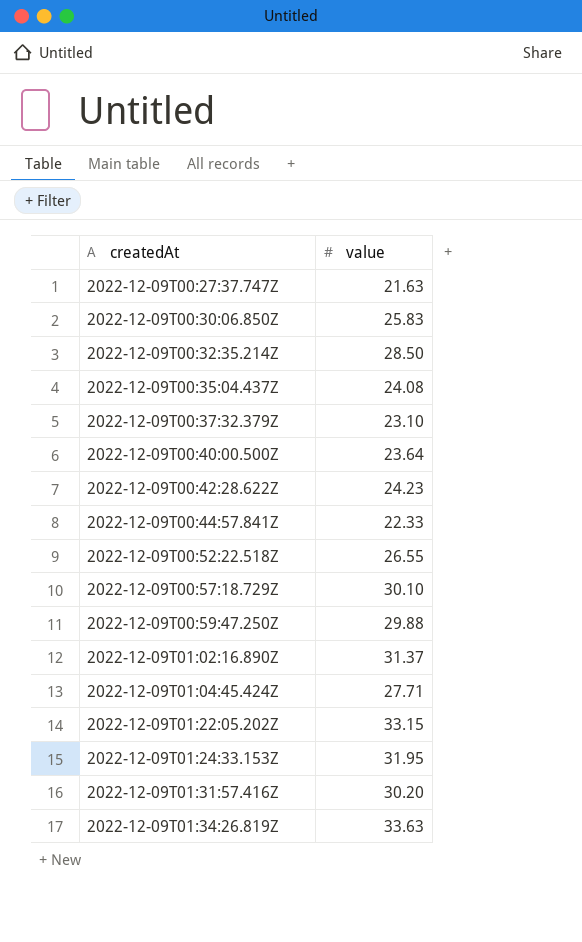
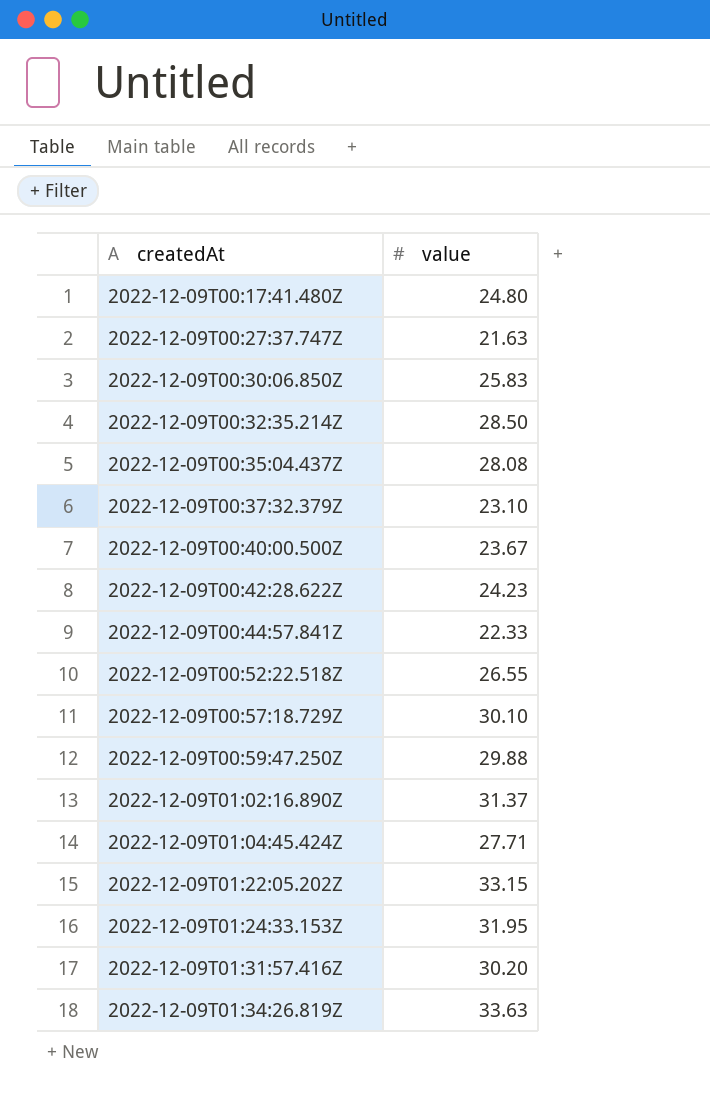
row 2022-12-09T00:17:41.480Z: none -> 24.80
2022-12-09T00:35:04.437Z | value: 24.08 -> 28.08
2022-12-09T00:40:00.500Z | value: 23.64 -> 23.67

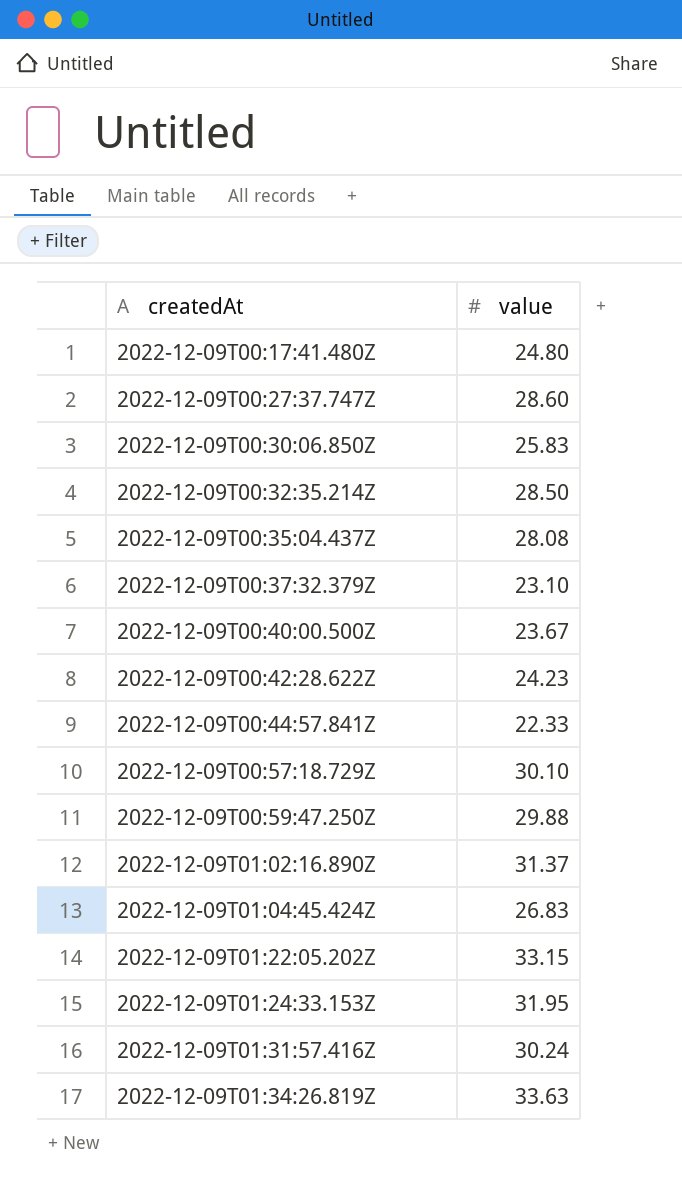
row 2022-12-09T00:52:22.518Z: 26.55 -> none
2022-12-09T00:27:37.747Z | value: 21.63 -> 28.60
2022-12-09T01:04:45.424Z | value: 27.71 -> 26.83
2022-12-09T01:31:57.416Z | value: 30.20 -> 30.24

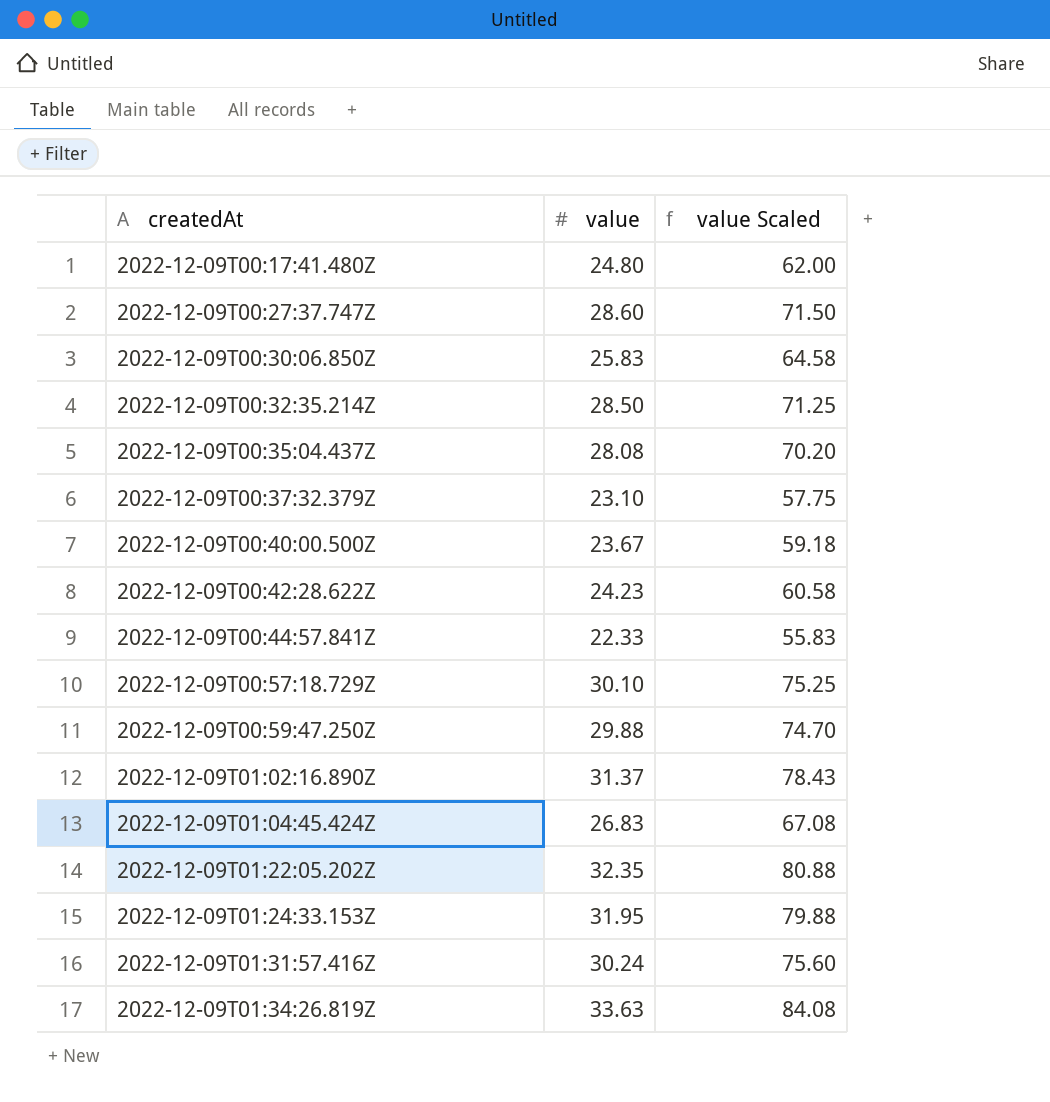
column value Scaled | formula: none -> [value] * 2.5
2022-12-09T01:22:05.202Z | value: 33.15 -> 32.35

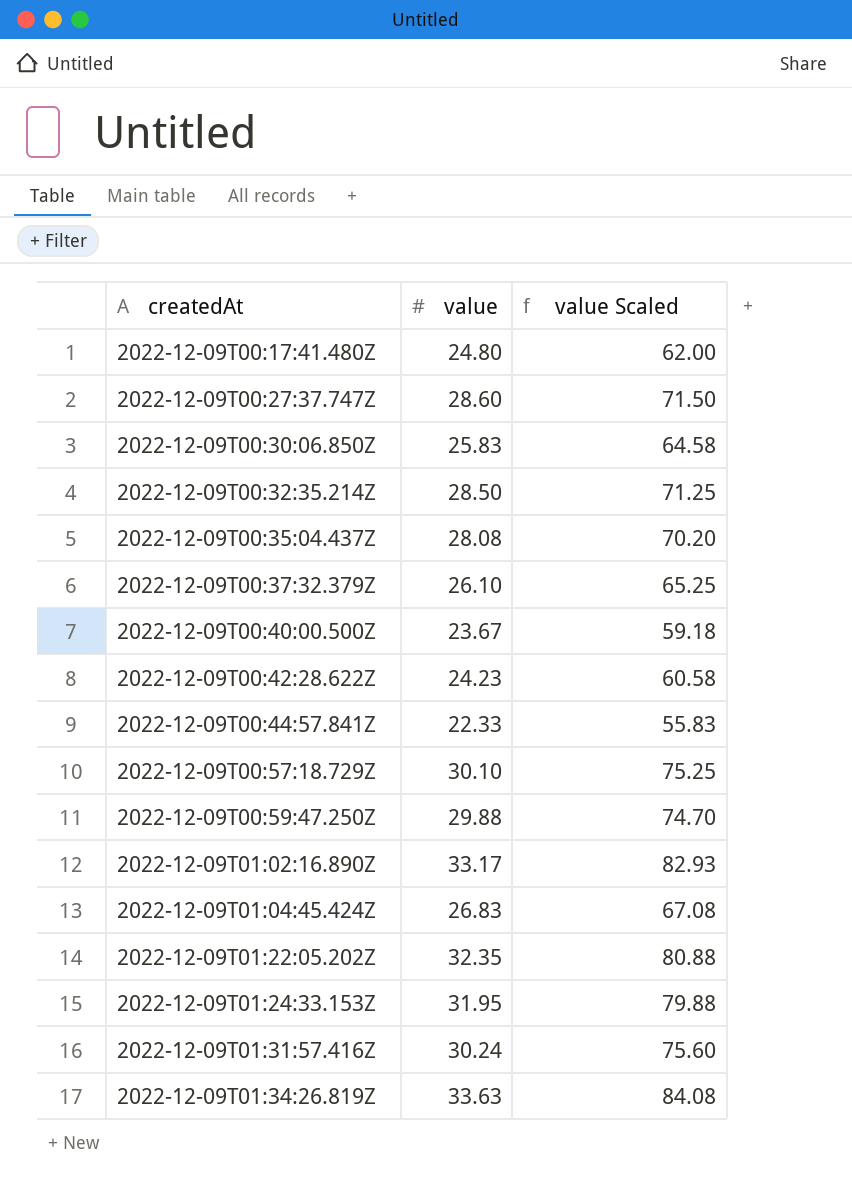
2022-12-09T00:37:32.379Z | value: 23.10 -> 26.10
2022-12-09T00:37:32.379Z | value Scaled: 57.75 -> 65.25
2022-12-09T01:02:16.890Z | value: 31.37 -> 33.17
2022-12-09T01:02:16.890Z | value Scaled: 78.43 -> 82.93

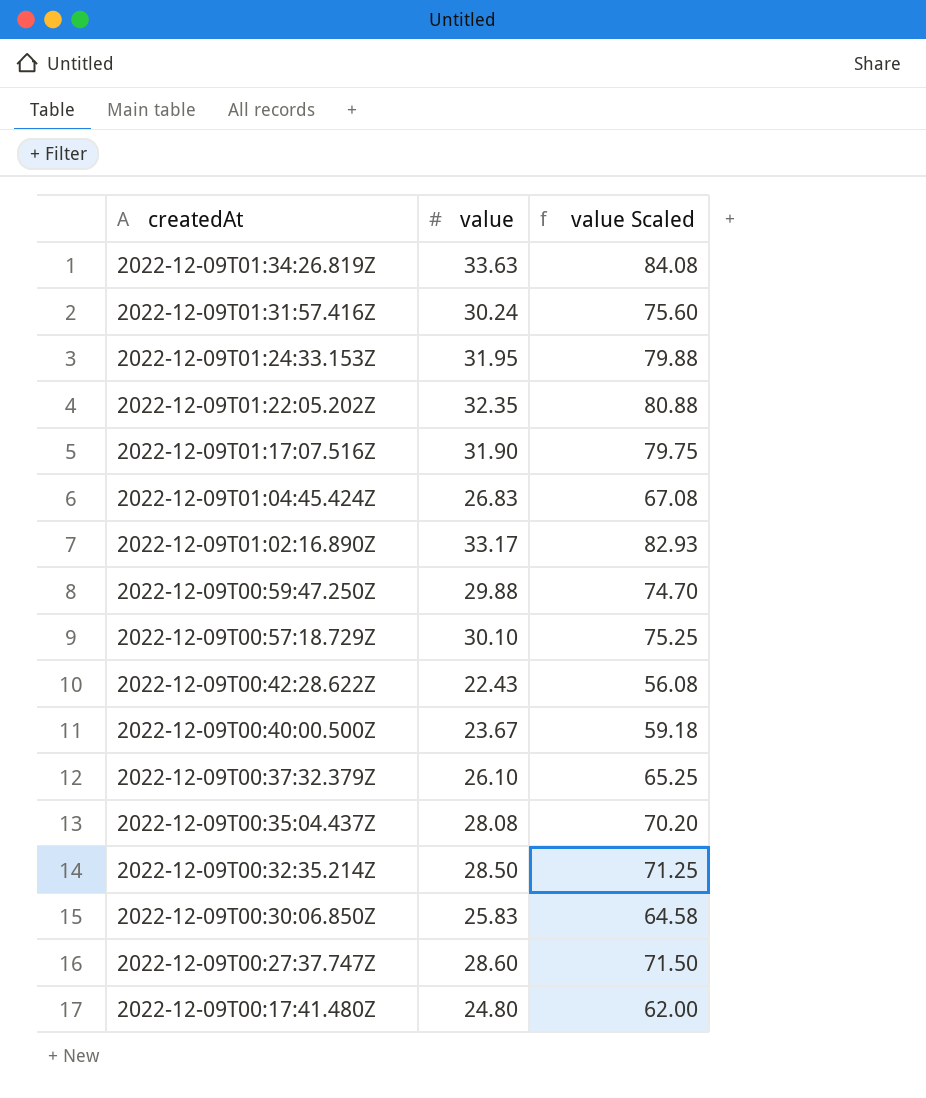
row order: createdAt ascending -> createdAt descending
row 2022-12-09T00:44:57.841Z: 22.33 | 55.83 -> none
row 2022-12-09T01:17:07.516Z: none -> 31.90 | 79.75
2022-12-09T00:42:28.622Z | value: 24.23 -> 22.43
2022-12-09T00:42:28.622Z | value Scaled: 60.58 -> 56.08

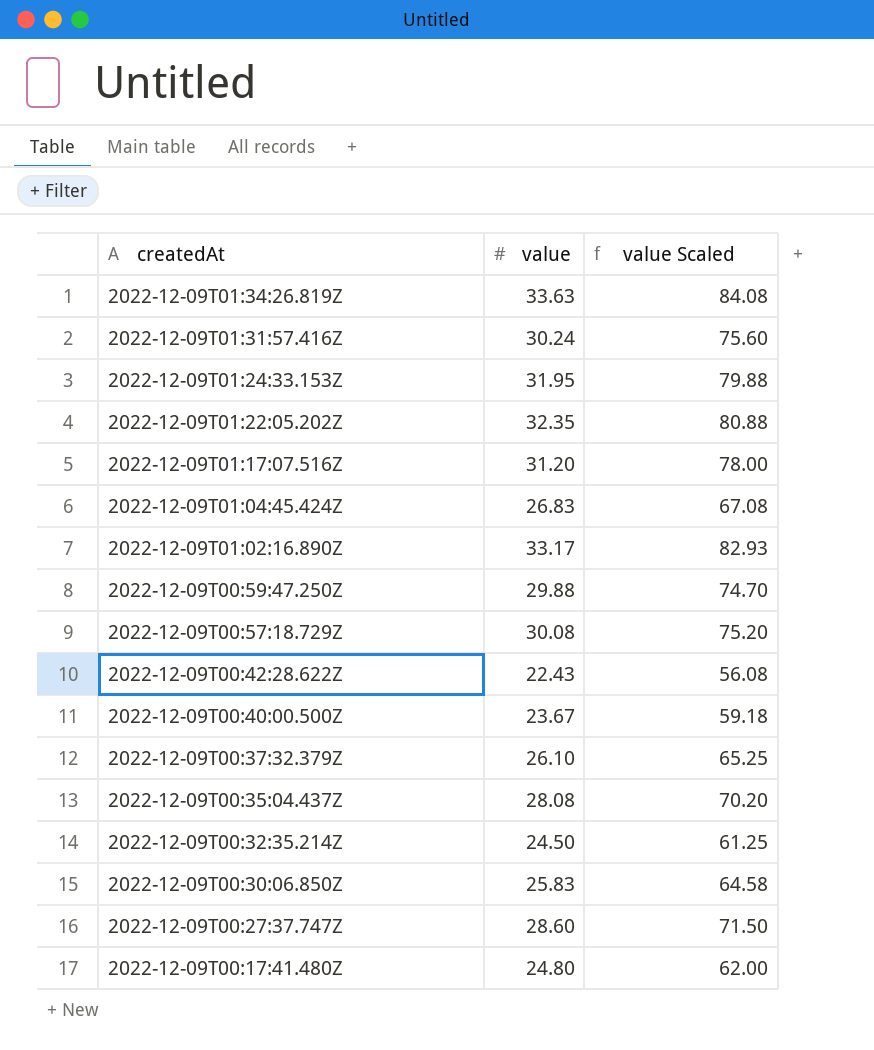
2022-12-09T01:17:07.516Z | value: 31.90 -> 31.20
2022-12-09T01:17:07.516Z | value Scaled: 79.75 -> 78.00
2022-12-09T00:57:18.729Z | value: 30.10 -> 30.08
2022-12-09T00:57:18.729Z | value Scaled: 75.25 -> 75.20
2022-12-09T00:32:35.214Z | value: 28.50 -> 24.50
2022-12-09T00:32:35.214Z | value Scaled: 71.25 -> 61.25

